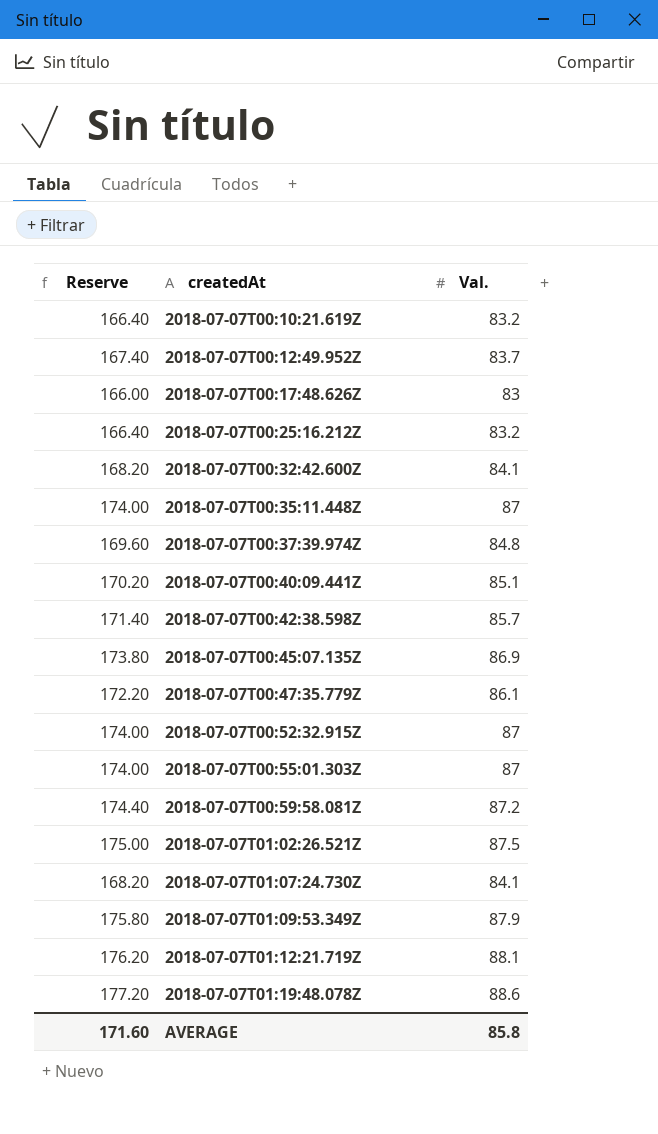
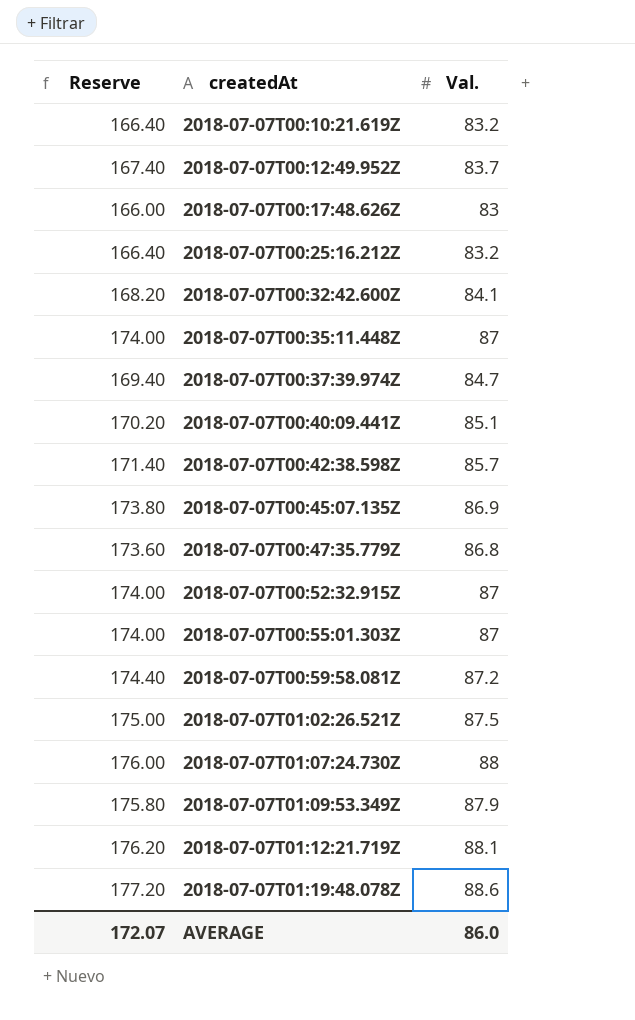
2018-07-07T00:37:39.974Z | Reserve: 169.60 -> 169.40
2018-07-07T00:37:39.974Z | Val.: 84.8 -> 84.7
2018-07-07T00:47:35.779Z | Reserve: 172.20 -> 173.60
2018-07-07T00:47:35.779Z | Val.: 86.1 -> 86.8
2018-07-07T01:07:24.730Z | Reserve: 168.20 -> 176.00
2018-07-07T01:07:24.730Z | Val.: 84.1 -> 88
AVERAGE | Reserve: 171.60 -> 172.07
AVERAGE | Val.: 85.8 -> 86.0

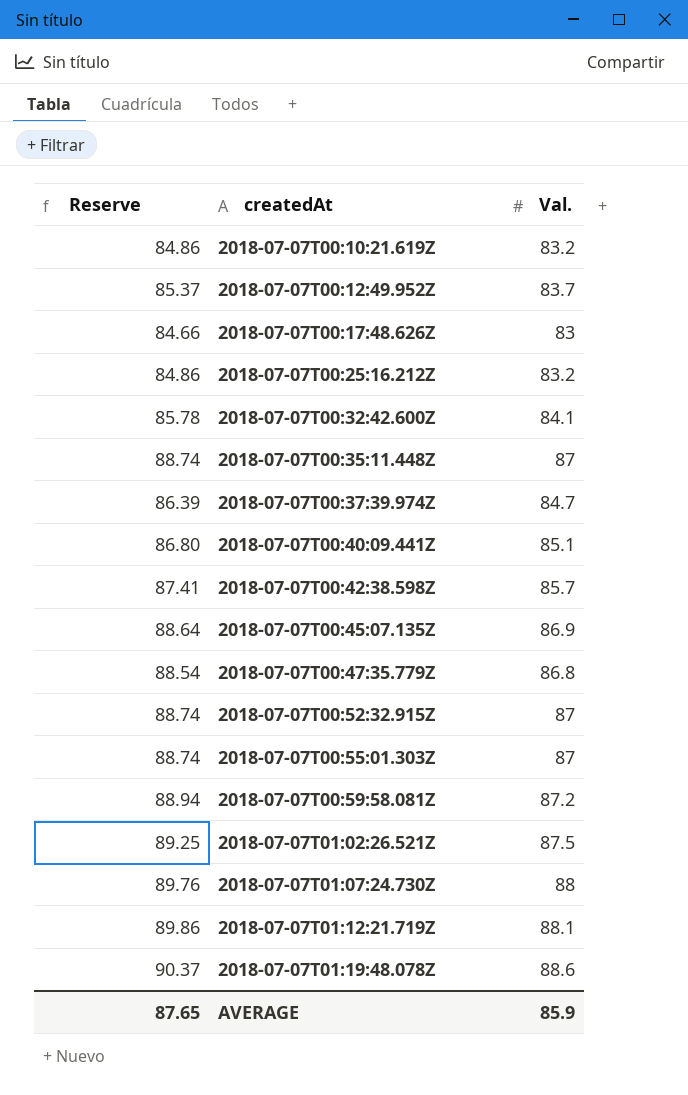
column Reserve | formula: [Val.] * 2 -> [Val.] * 1.02
row 2018-07-07T01:09:53.349Z: 175.80 | 87.9 -> none
AVERAGE | Reserve: 172.07 -> 87.65
AVERAGE | Val.: 86.0 -> 85.9

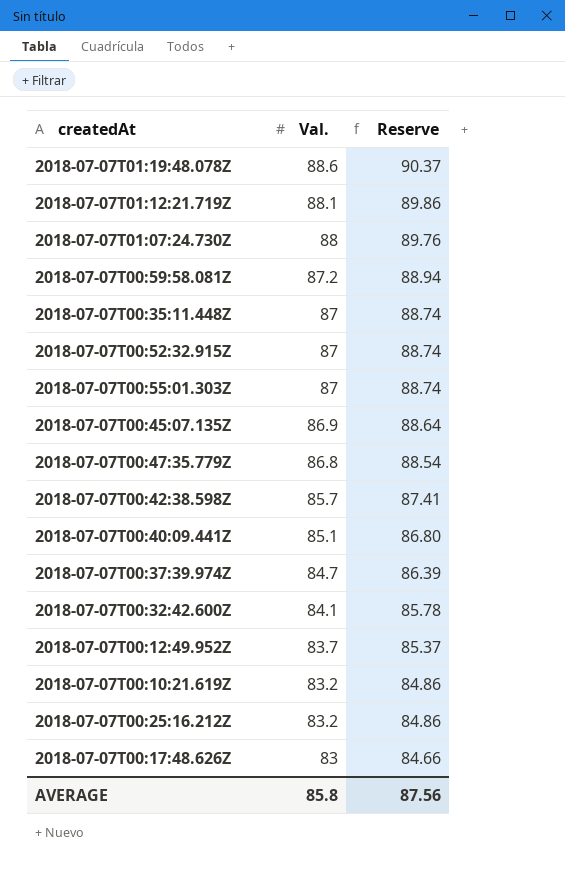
row order: createdAt ascending -> Val. descending
column Reserve | position: 1 -> 3
row 2018-07-07T01:02:26.521Z: 89.25 | 87.5 -> none
AVERAGE | Val.: 85.9 -> 85.8
AVERAGE | Reserve: 87.65 -> 87.56

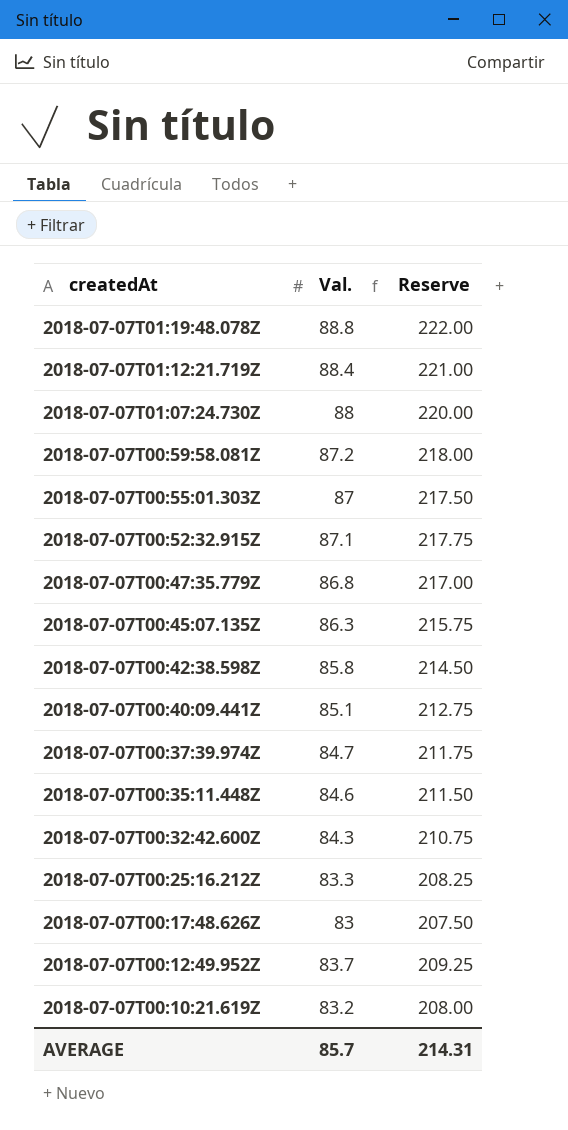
row order: Val. descending -> createdAt descending
column Reserve | formula: [Val.] * 1.02 -> [Val.] * 2.5
2018-07-07T01:19:48.078Z | Val.: 88.6 -> 88.8
2018-07-07T01:12:21.719Z | Val.: 88.1 -> 88.4
2018-07-07T00:52:32.915Z | Val.: 87 -> 87.1
2018-07-07T00:45:07.135Z | Val.: 86.9 -> 86.3
2018-07-07T00:42:38.598Z | Val.: 85.7 -> 85.8
2018-07-07T00:35:11.448Z | Val.: 87 -> 84.6
2018-07-07T00:32:42.600Z | Val.: 84.1 -> 84.3
2018-07-07T00:25:16.212Z | Val.: 83.2 -> 83.3
AVERAGE | Val.: 85.8 -> 85.7
AVERAGE | Reserve: 87.56 -> 214.31

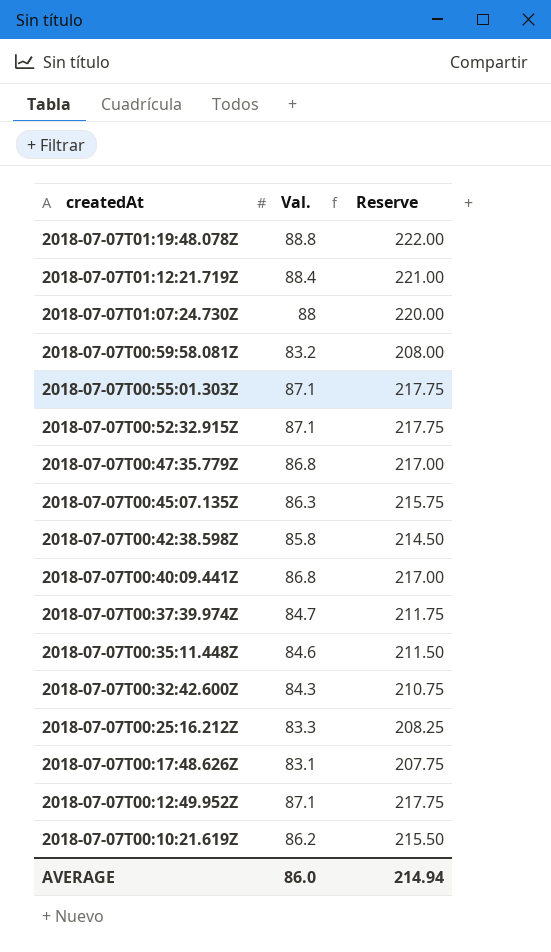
2018-07-07T00:59:58.081Z | Val.: 87.2 -> 83.2
2018-07-07T00:59:58.081Z | Reserve: 218.00 -> 208.00
2018-07-07T00:55:01.303Z | Val.: 87 -> 87.1
2018-07-07T00:55:01.303Z | Reserve: 217.50 -> 217.75
2018-07-07T00:40:09.441Z | Val.: 85.1 -> 86.8
2018-07-07T00:40:09.441Z | Reserve: 212.75 -> 217.00
2018-07-07T00:17:48.626Z | Val.: 83 -> 83.1
2018-07-07T00:17:48.626Z | Reserve: 207.50 -> 207.75
2018-07-07T00:12:49.952Z | Val.: 83.7 -> 87.1
2018-07-07T00:12:49.952Z | Reserve: 209.25 -> 217.75
2018-07-07T00:10:21.619Z | Val.: 83.2 -> 86.2
2018-07-07T00:10:21.619Z | Reserve: 208.00 -> 215.50
AVERAGE | Val.: 85.7 -> 86.0
AVERAGE | Reserve: 214.31 -> 214.94

